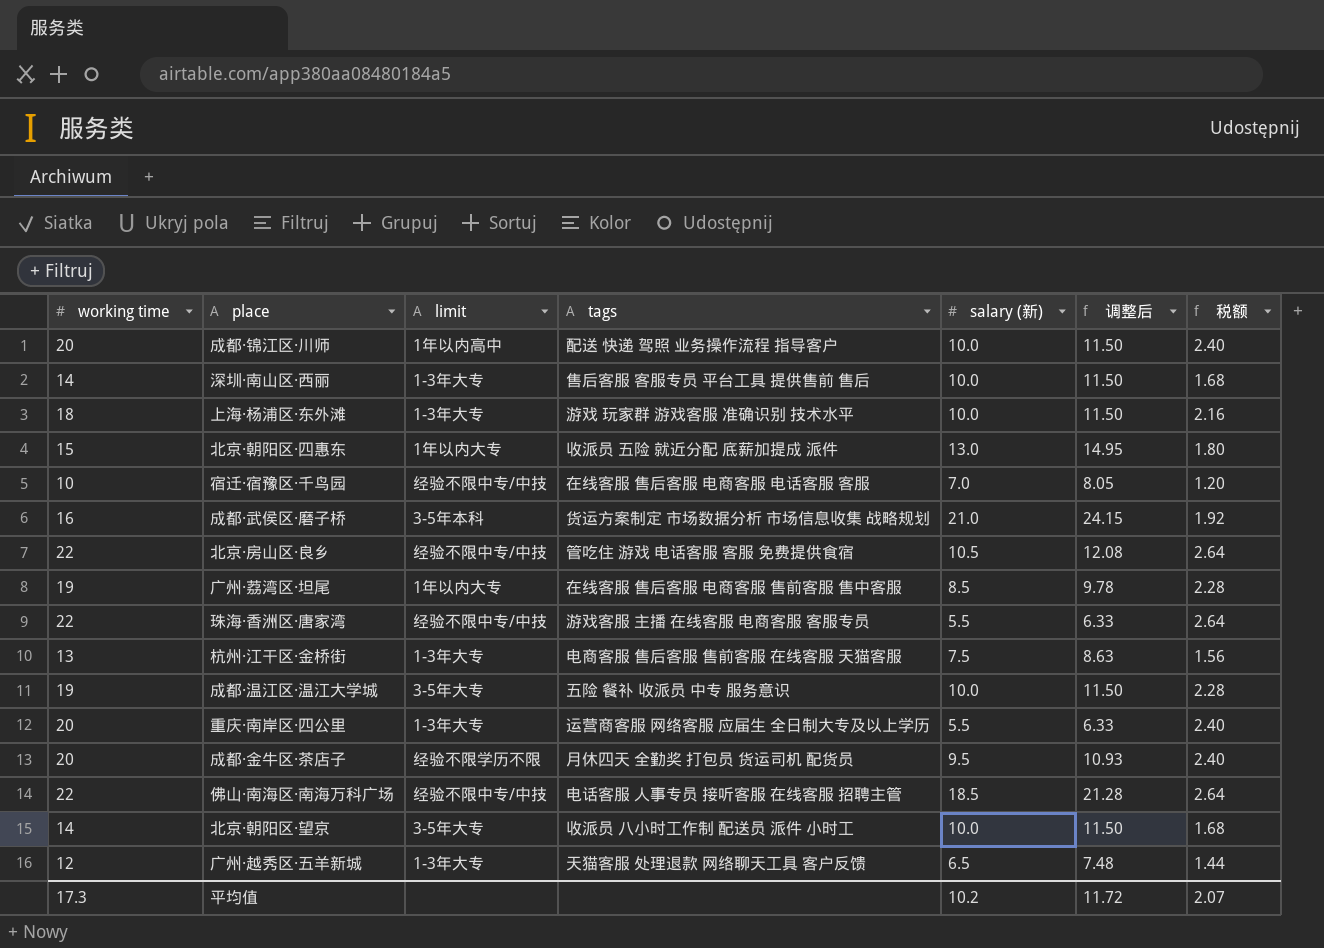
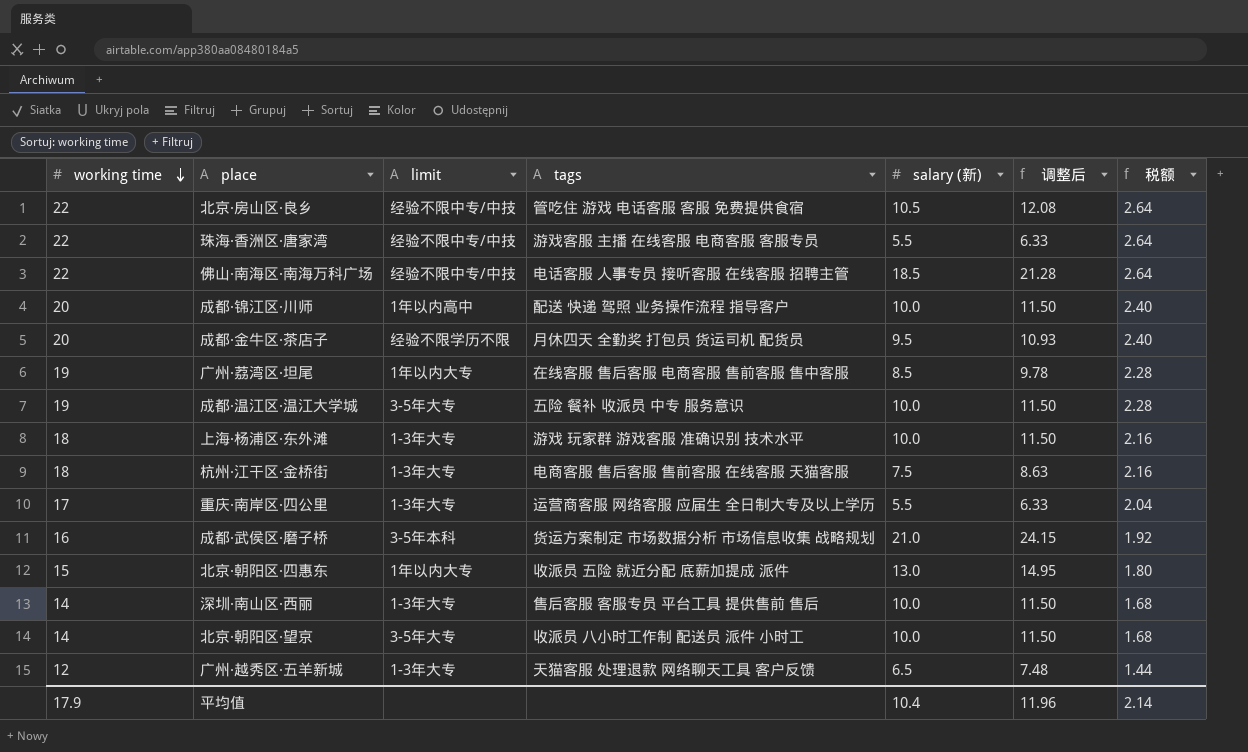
row order: none -> working time descending
row 宿迁·宿豫区·千鸟园: 10 | 经验不限中专/中技 | 在线客服 售后客服 电商客服 电话客服 客服 | 7.0 | 8.05 | 1.20 -> none
杭州·江干区·金桥街 | working time: 13 -> 18
杭州·江干区·金桥街 | 税额: 1.56 -> 2.16
重庆·南岸区·四公里 | working time: 20 -> 17
重庆·南岸区·四公里 | 税额: 2.40 -> 2.04
平均值 | working time: 17.3 -> 17.9
平均值 | salary (新): 10.2 -> 10.4
平均值 | 调整后: 11.72 -> 11.96
平均值 | 税额: 2.07 -> 2.14

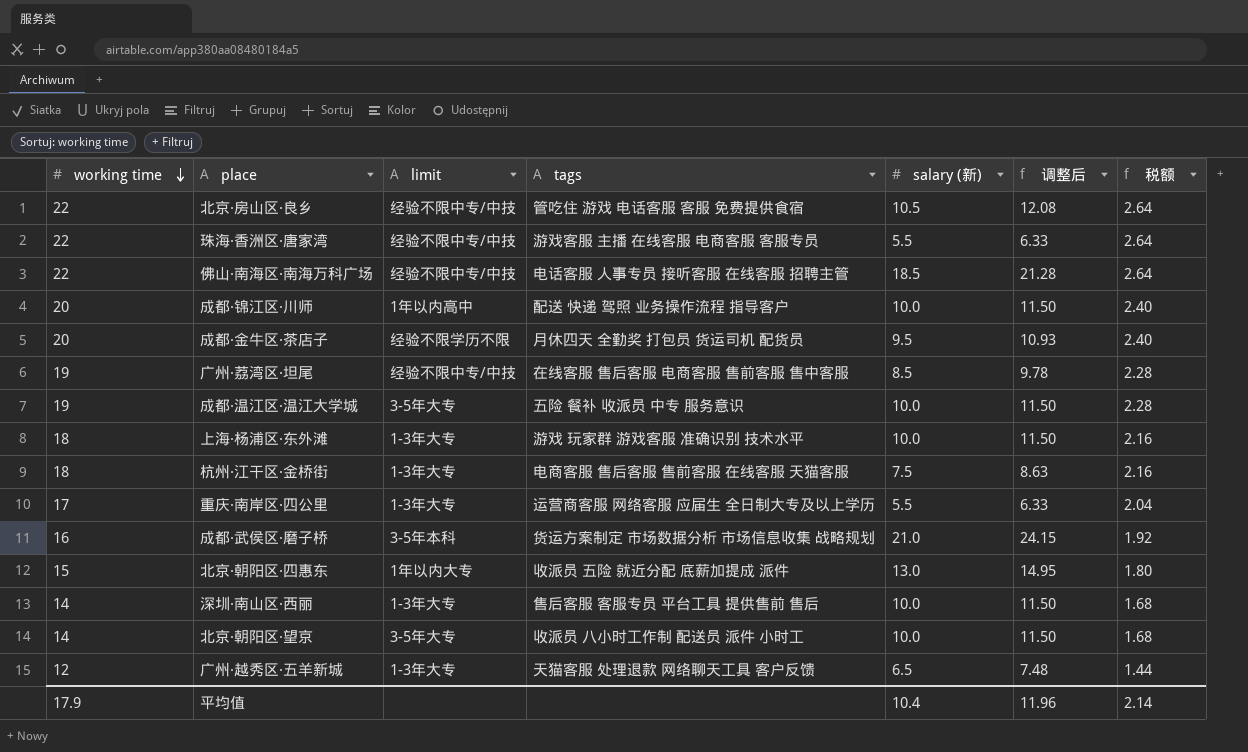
广州·荔湾区·坦尾 | limit: 1年以内大专 -> 经验不限中专/中技

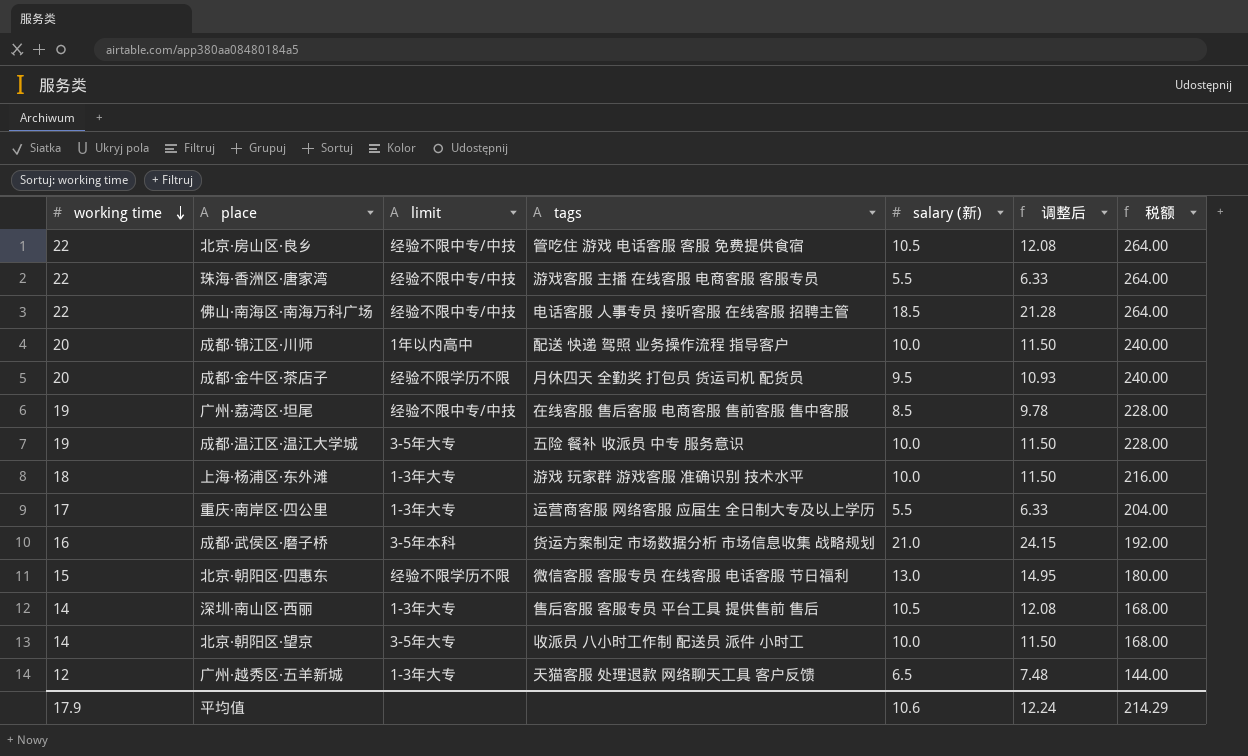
column 税额 | formula: [working time] * 0.12 -> [working time] * 12
row 杭州·江干区·金桥街: 18 | 1-3年大专 | 电商客服 售后客服 售前客服 在线客服 天猫客服 | 7.5 | 8.63 | 2.16 -> none
北京·朝阳区·四惠东 | limit: 1年以内大专 -> 经验不限学历不限
北京·朝阳区·四惠东 | tags: 收派员 五险 就近分配 底薪加提成 派件 -> 微信客服 客服专员 在线客服 电话客服 节日福利
深圳·南山区·西丽 | salary (新): 10.0 -> 10.5
深圳·南山区·西丽 | 调整后: 11.50 -> 12.08
平均值 | salary (新): 10.4 -> 10.6
平均值 | 调整后: 11.96 -> 12.24
平均值 | 税额: 2.14 -> 214.29

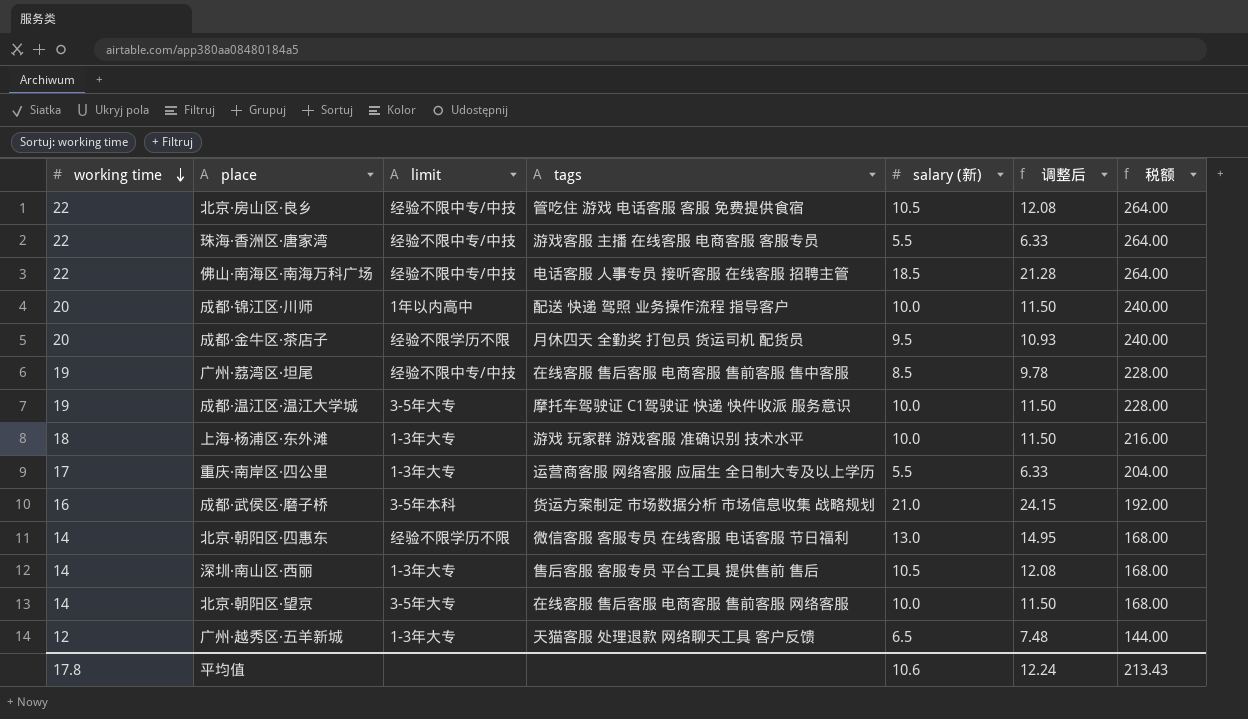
成都·温江区·温江大学城 | tags: 五险 餐补 收派员 中专 服务意识 -> 摩托车驾驶证 C1驾驶证 快递 快件收派 服务意识
北京·朝阳区·四惠东 | working time: 15 -> 14
北京·朝阳区·四惠东 | 税额: 180.00 -> 168.00
北京·朝阳区·望京 | tags: 收派员 八小时工作制 配送员 派件 小时工 -> 在线客服 售后客服 电商客服 售前客服 网络客服
平均值 | working time: 17.9 -> 17.8
平均值 | 税额: 214.29 -> 213.43

